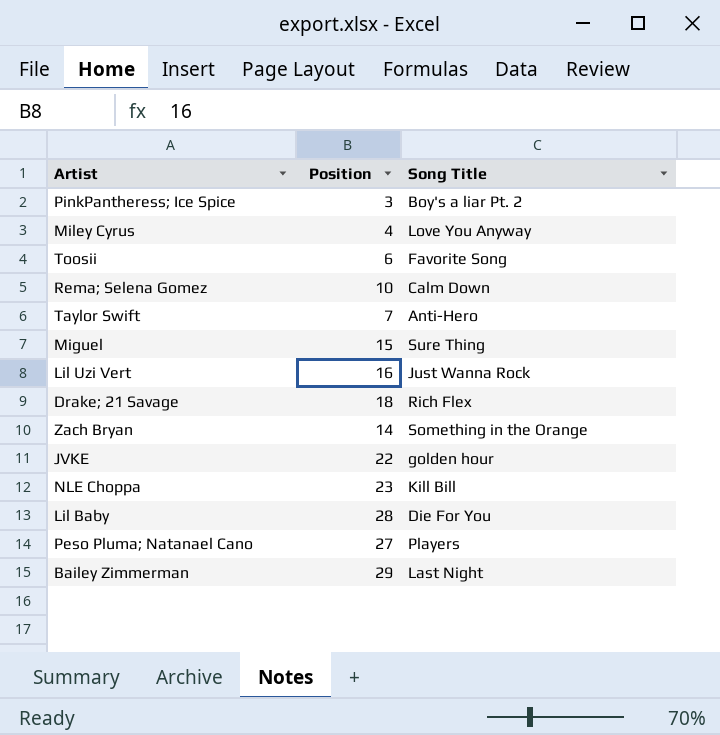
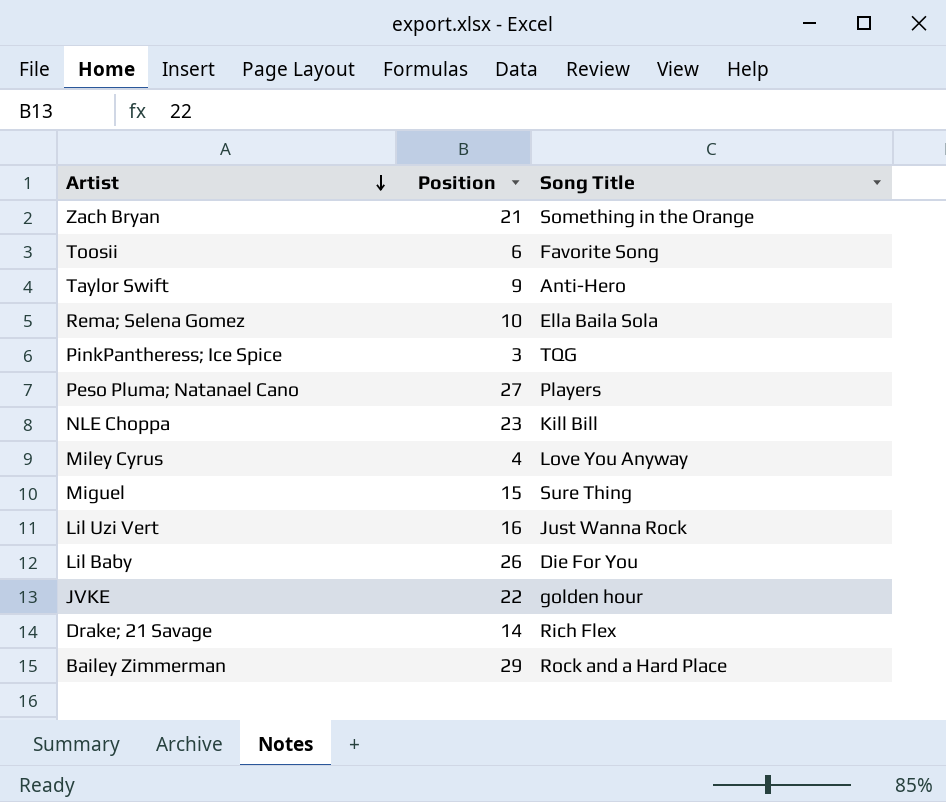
row order: none -> Artist descending
Zach Bryan | Position: 14 -> 21
Taylor Swift | Position: 7 -> 9
Rema; Selena Gomez | Song Title: Calm Down -> Ella Baila Sola
PinkPantheress; Ice Spice | Song Title: Boy's a liar Pt. 2 -> TQG
Lil Baby | Position: 28 -> 26
Drake; 21 Savage | Position: 18 -> 14
Bailey Zimmerman | Song Title: Last Night -> Rock and a Hard Place

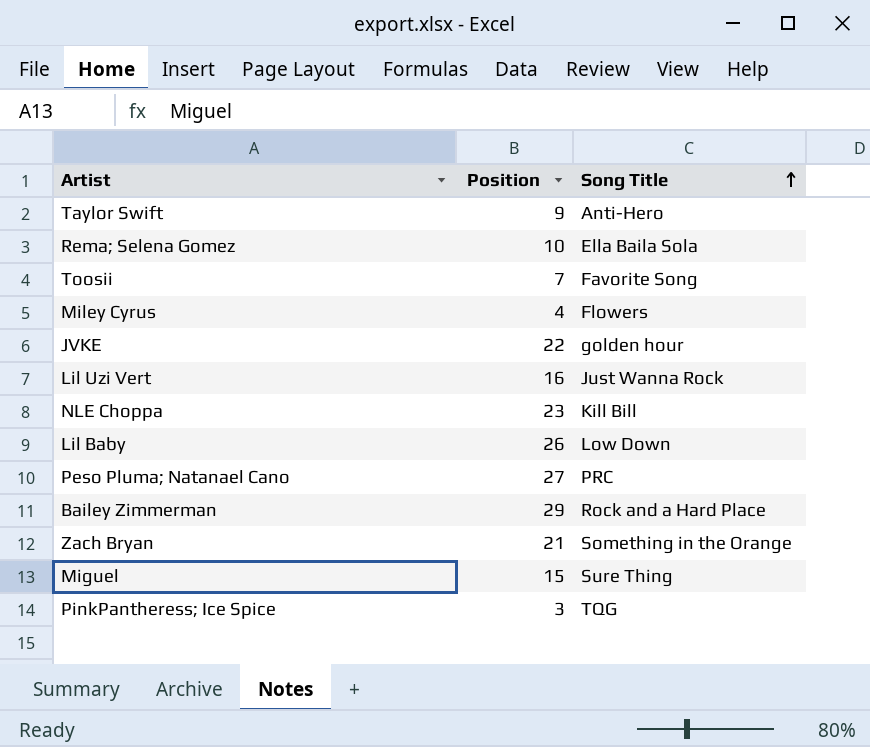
row order: Artist descending -> Song Title ascending
row Drake; 21 Savage: 14 | Rich Flex -> none
Toosii | Position: 6 -> 7
Miley Cyrus | Song Title: Love You Anyway -> Flowers
Lil Baby | Song Title: Die For You -> Low Down
Peso Pluma; Natanael Cano | Song Title: Players -> PRC

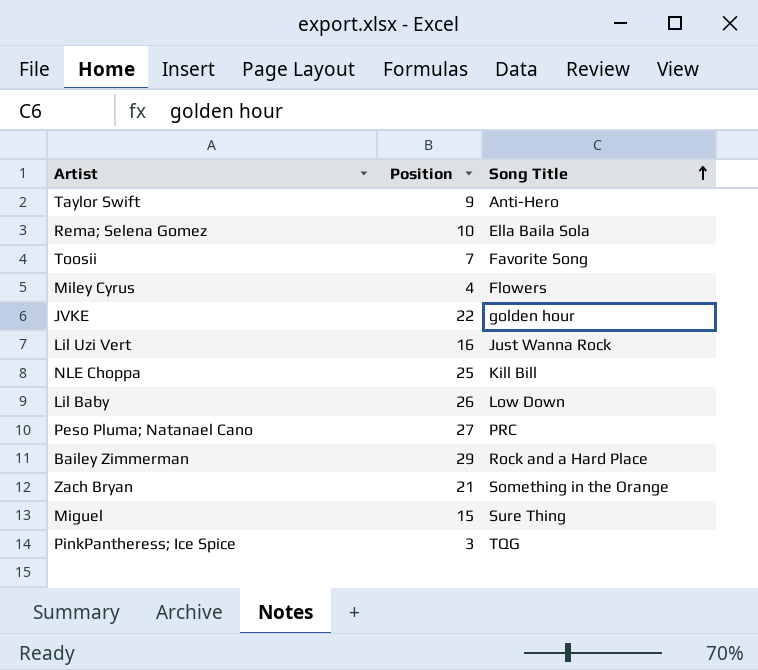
NLE Choppa | Position: 23 -> 25

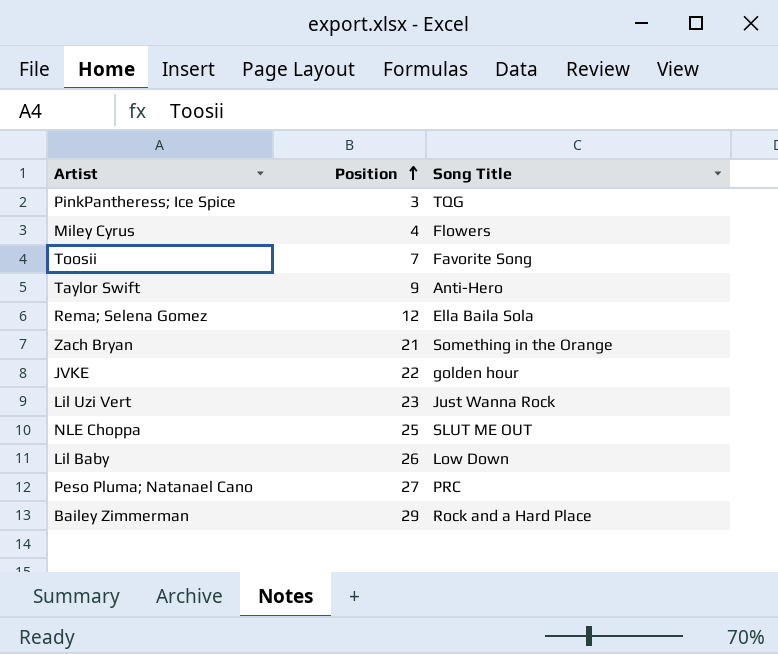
row order: Song Title ascending -> Position ascending
row Miguel: 15 | Sure Thing -> none
Rema; Selena Gomez | Position: 10 -> 12
Lil Uzi Vert | Position: 16 -> 23
NLE Choppa | Song Title: Kill Bill -> SLUT ME OUT

